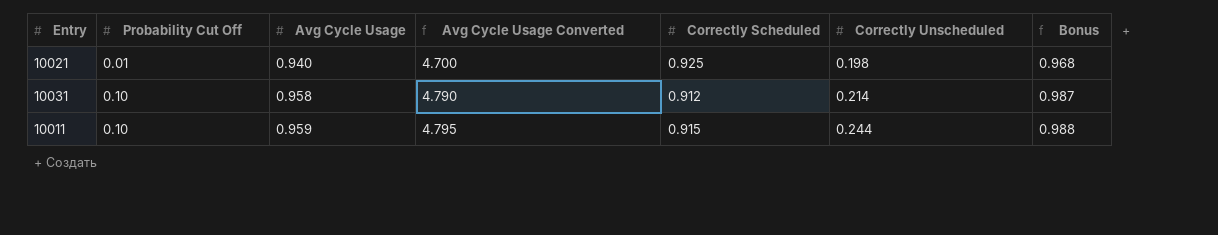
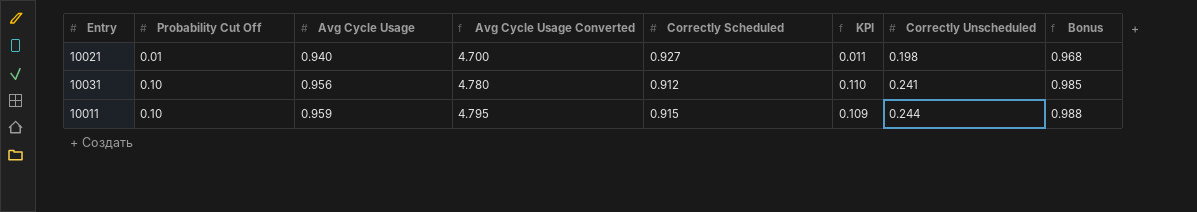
column KPI | formula: none -> [Probability Cut Off] / [Correctly Scheduled]
10021 | Correctly Scheduled: 0.925 -> 0.927
10031 | Avg Cycle Usage: 0.958 -> 0.956
10031 | Avg Cycle Usage Converted: 4.790 -> 4.780
10031 | Correctly Unscheduled: 0.214 -> 0.241
10031 | Bonus: 0.987 -> 0.985

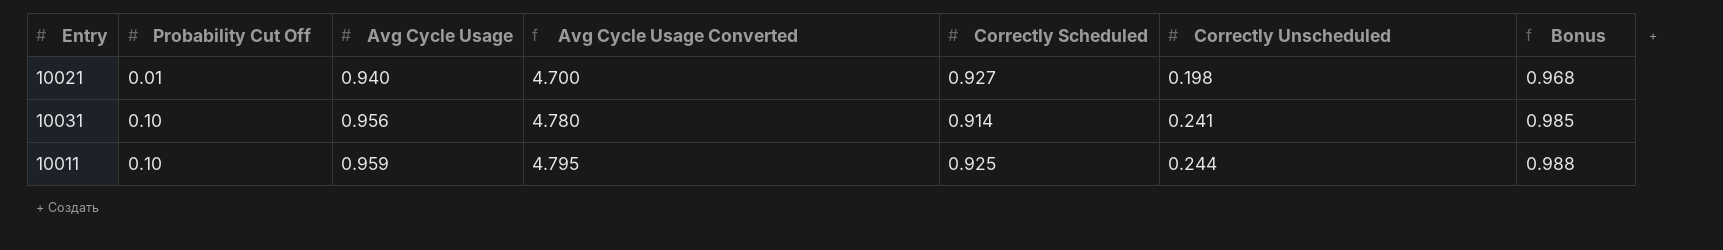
column KPI | formula: [Probability Cut Off] / [Correctly Scheduled] -> none
10031 | Correctly Scheduled: 0.912 -> 0.914
10011 | Correctly Scheduled: 0.915 -> 0.925

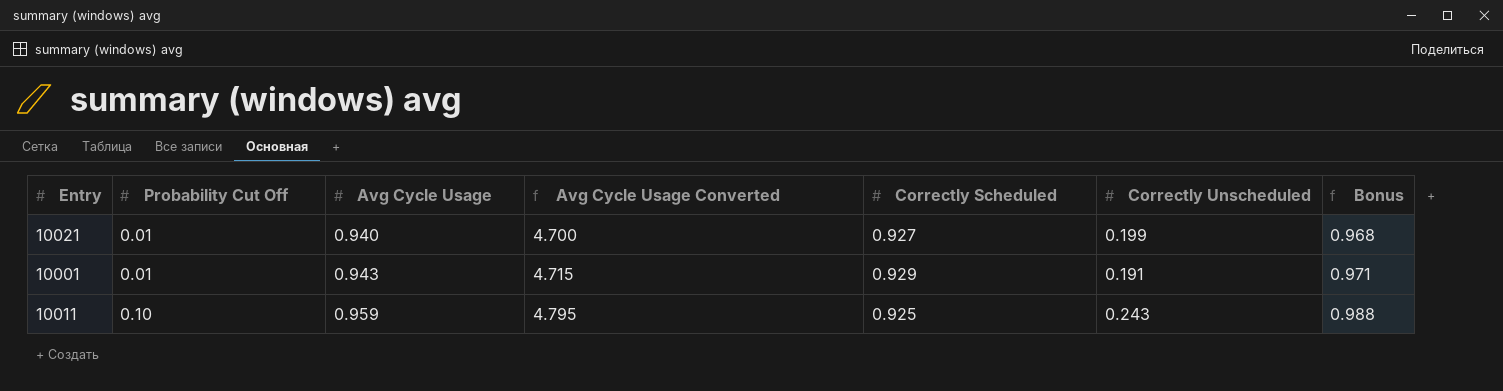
row 10031: 0.10 | 0.956 | 4.780 | 0.914 | 0.241 | 0.985 -> none
10021 | Correctly Unscheduled: 0.198 -> 0.199
row 10001: none -> 0.01 | 0.943 | 4.715 | 0.929 | 0.191 | 0.971
10011 | Correctly Unscheduled: 0.244 -> 0.243

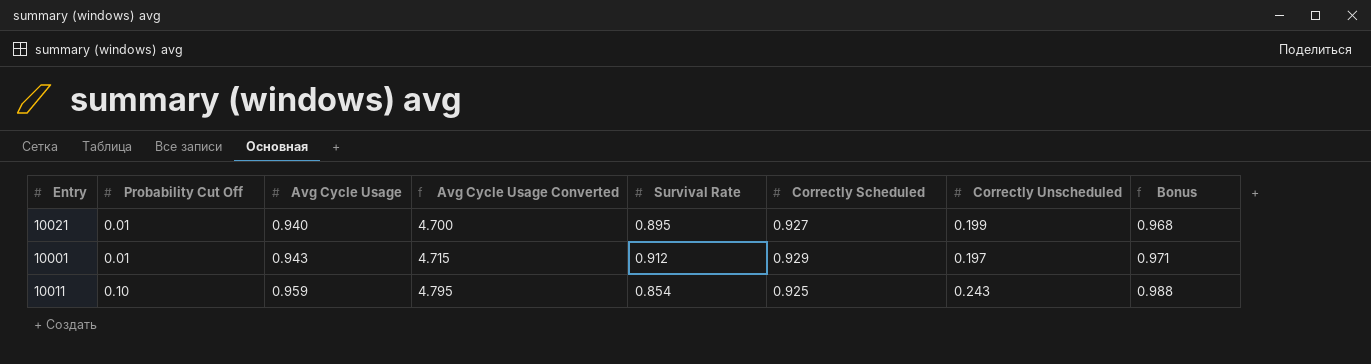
column Survival Rate | position: none -> 5
10001 | Correctly Unscheduled: 0.191 -> 0.197

